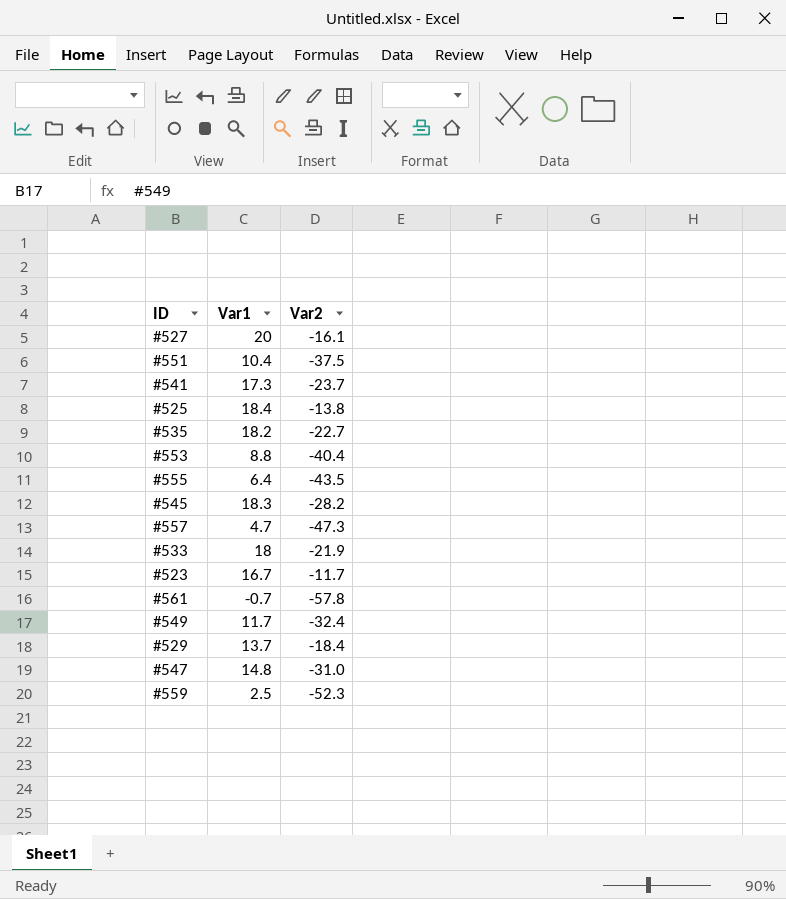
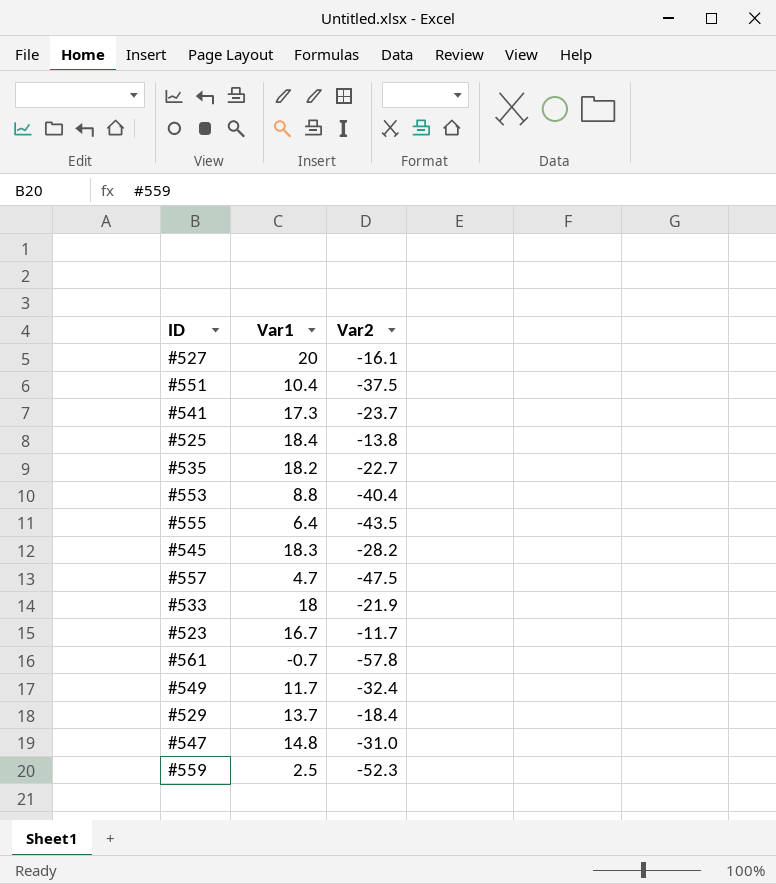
#557 | Var2: -47.3 -> -47.5

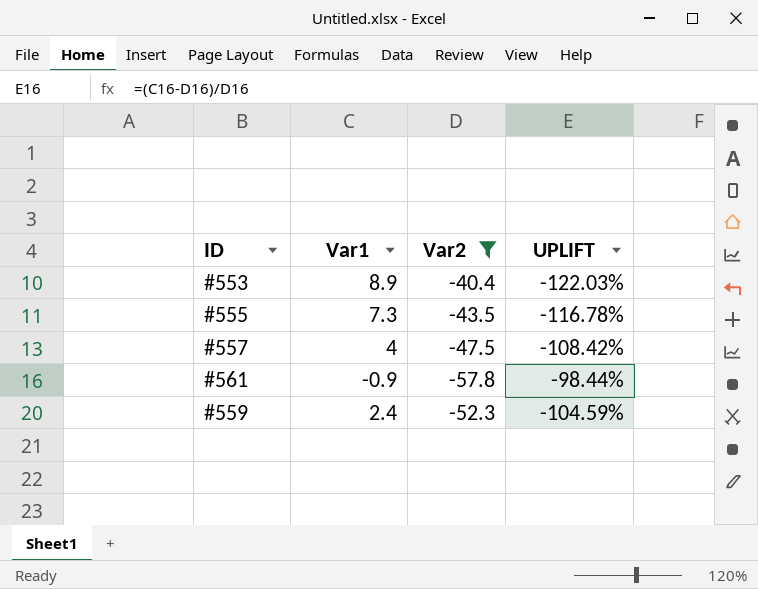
filter: none -> Var2 <= -40.4
column UPLIFT | formula: none -> ([Var1] - [Var2]) / [Var2]
#553 | Var1: 8.8 -> 8.9
#555 | Var1: 6.4 -> 7.3
#557 | Var1: 4.7 -> 4
#561 | Var1: -0.7 -> -0.9
#559 | Var1: 2.5 -> 2.4

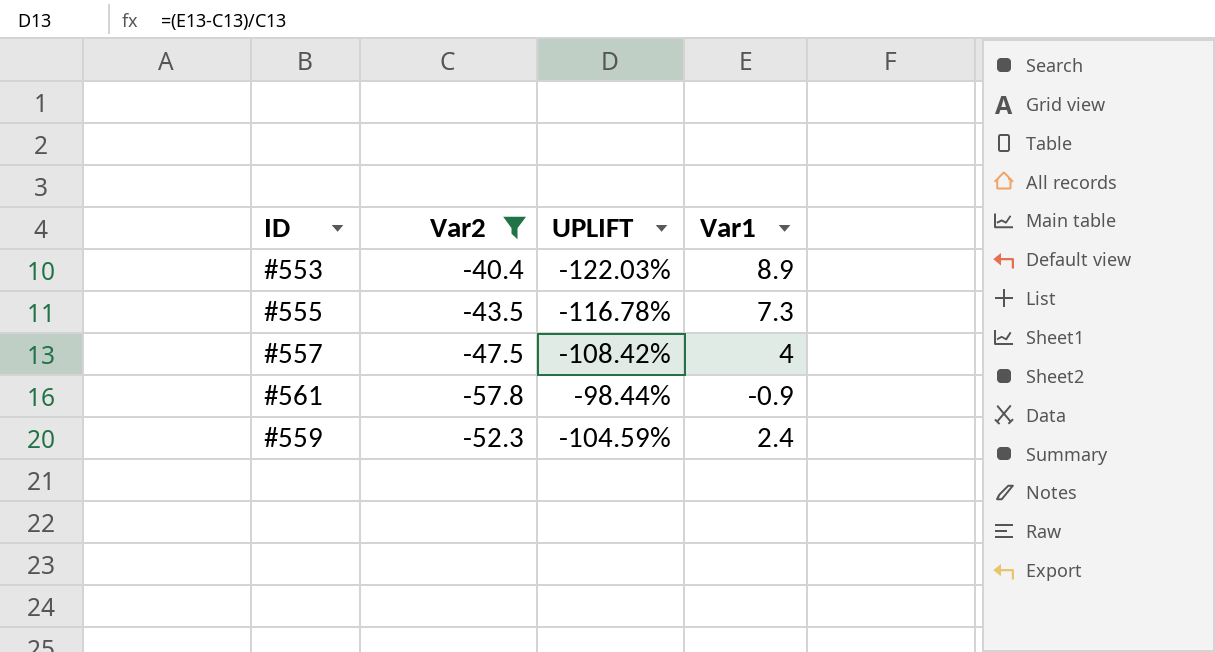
column Var1 | position: 2 -> 4

